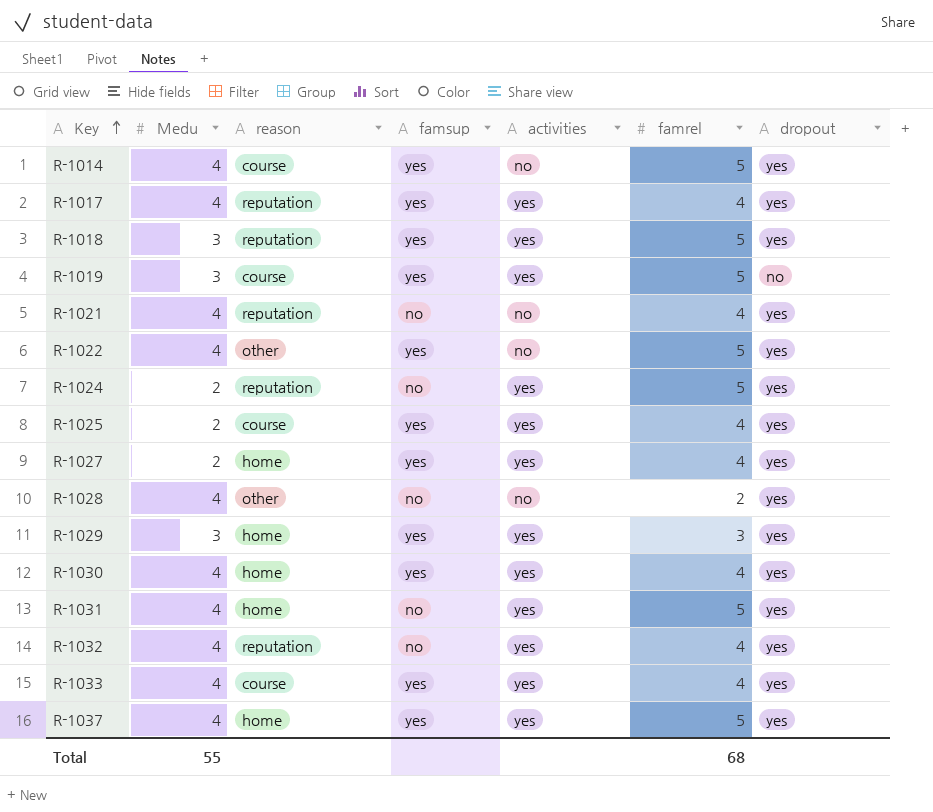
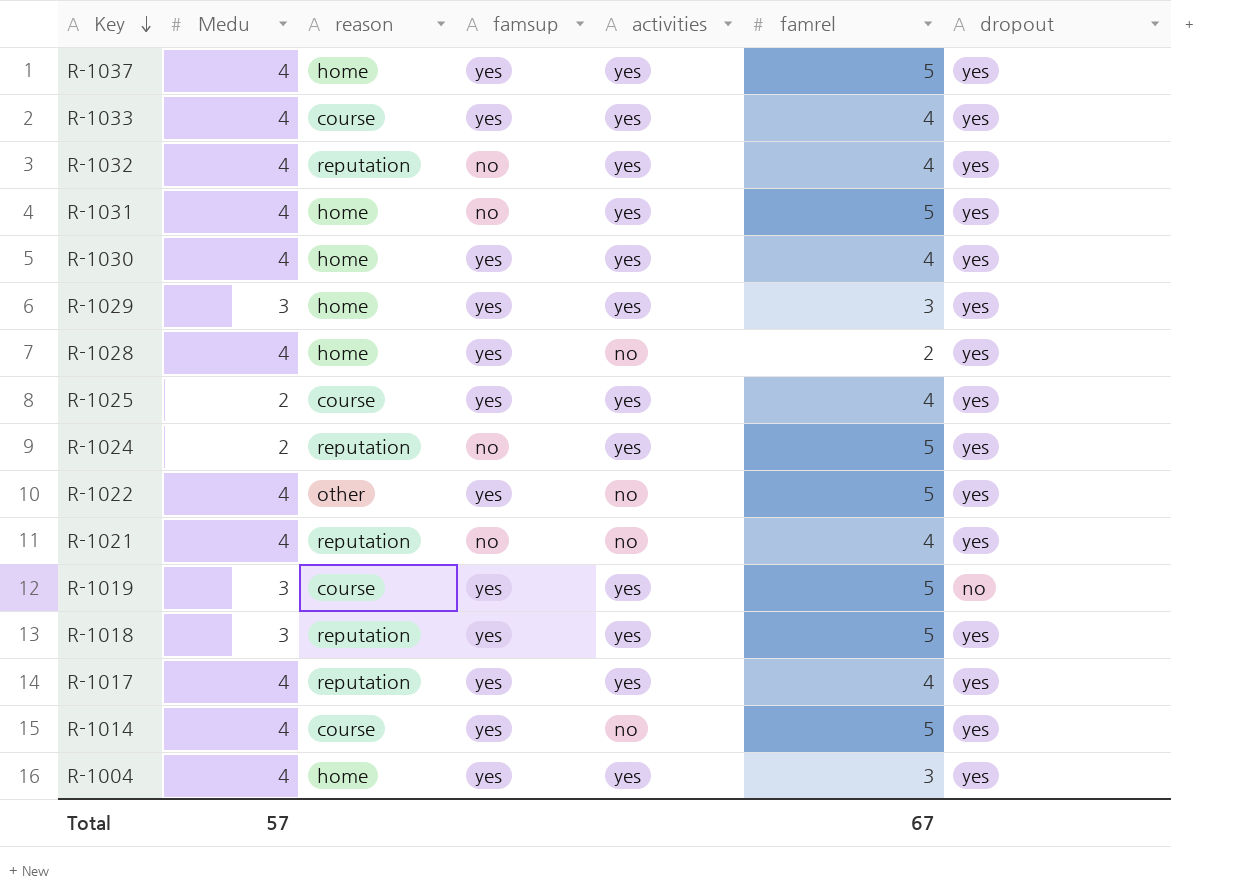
row order: Key ascending -> Key descending
row R-1027: 2 | home | yes | yes | 4 | yes -> none
R-1028 | reason: other -> home
R-1028 | famsup: no -> yes
row R-1004: none -> 4 | home | yes | yes | 3 | yes
Total | Medu: 55 -> 57
Total | famrel: 68 -> 67

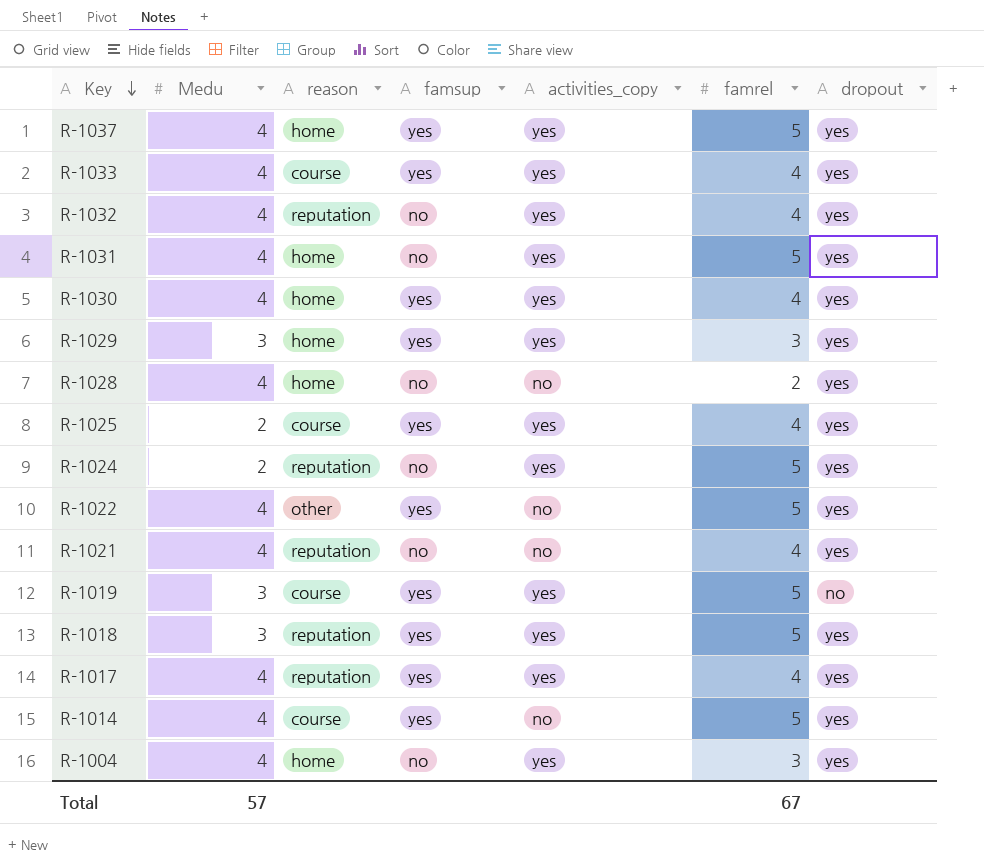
column name: activities -> activities_copy
R-1028 | famsup: yes -> no
R-1004 | famsup: yes -> no

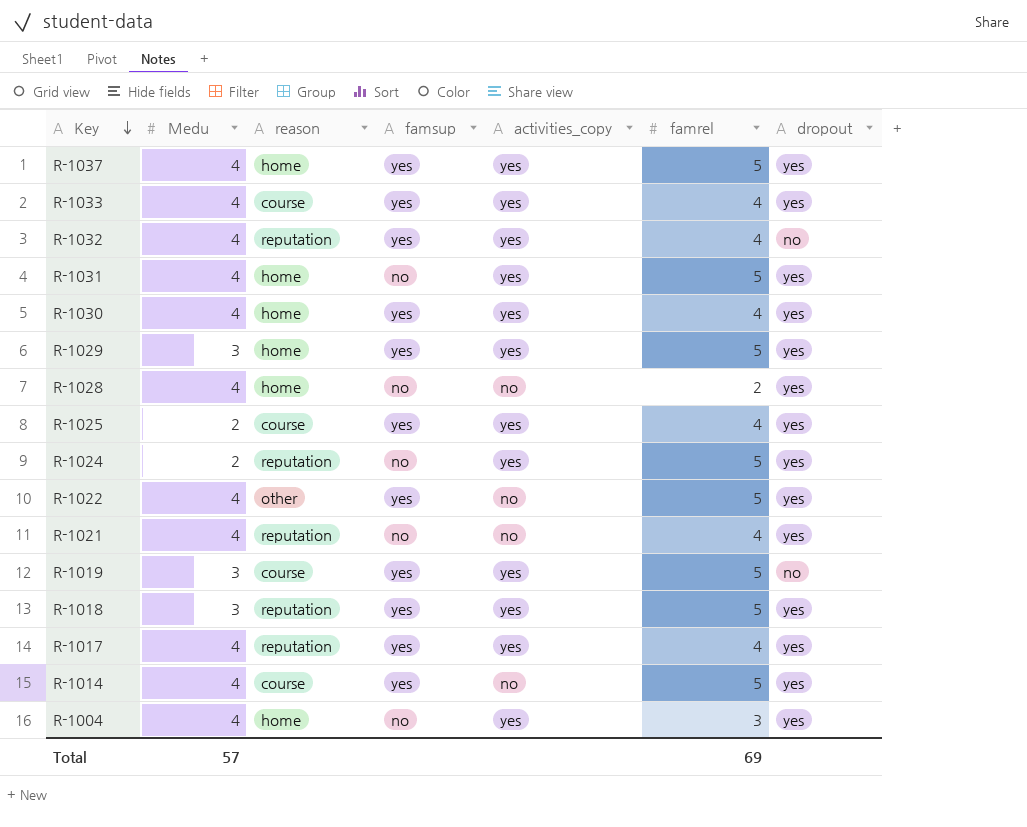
R-1032 | famsup: no -> yes
R-1032 | dropout: yes -> no
R-1029 | famrel: 3 -> 5
Total | famrel: 67 -> 69

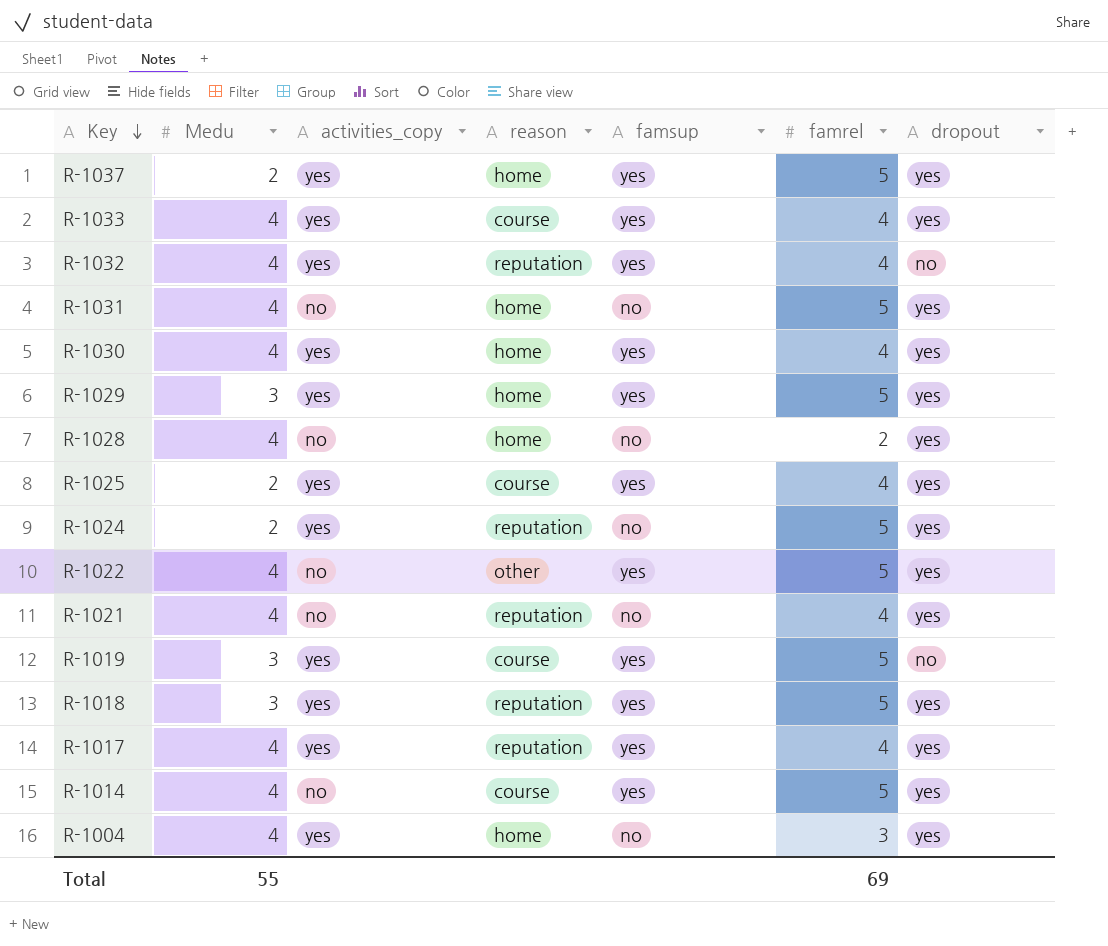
column activities_copy | position: 5 -> 3
R-1037 | Medu: 4 -> 2
R-1031 | activities_copy: yes -> no
Total | Medu: 57 -> 55

